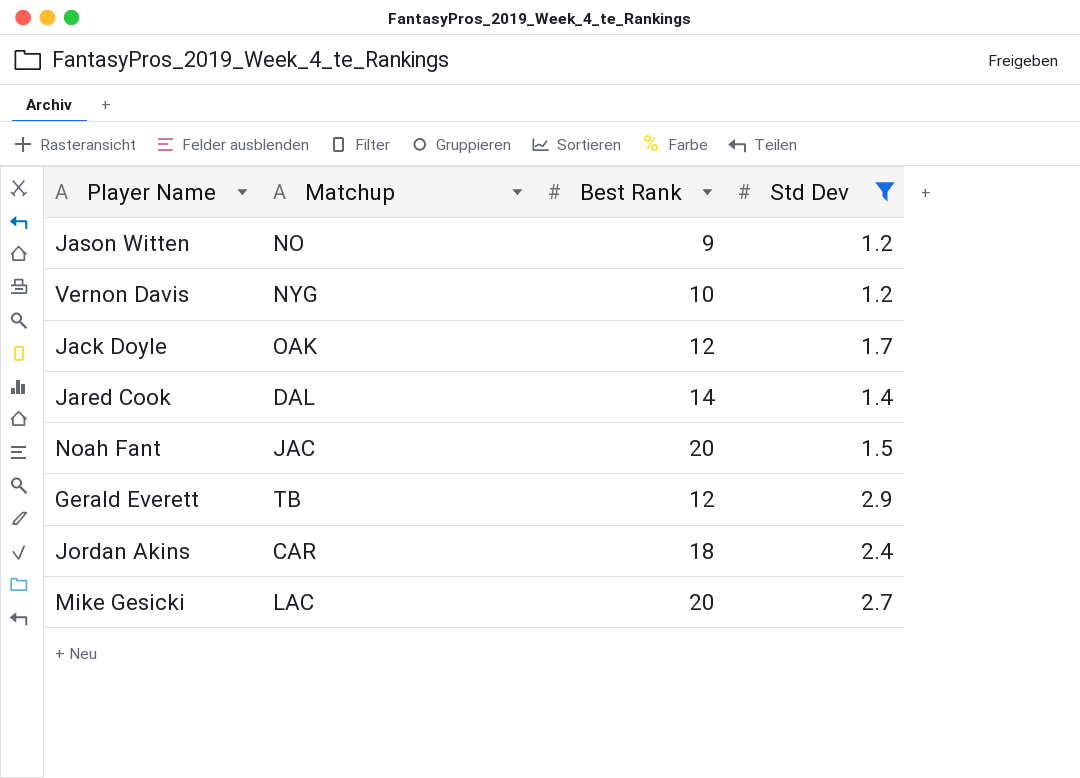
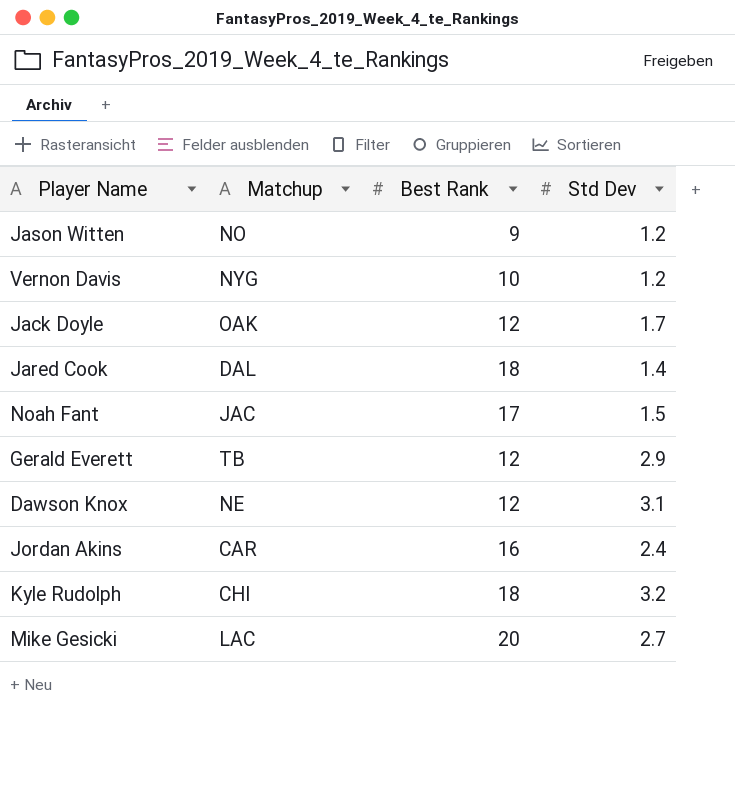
filter: Std Dev <= 2.9 -> none
Jared Cook | Best Rank: 14 -> 18
Noah Fant | Best Rank: 20 -> 17
Jordan Akins | Best Rank: 18 -> 16

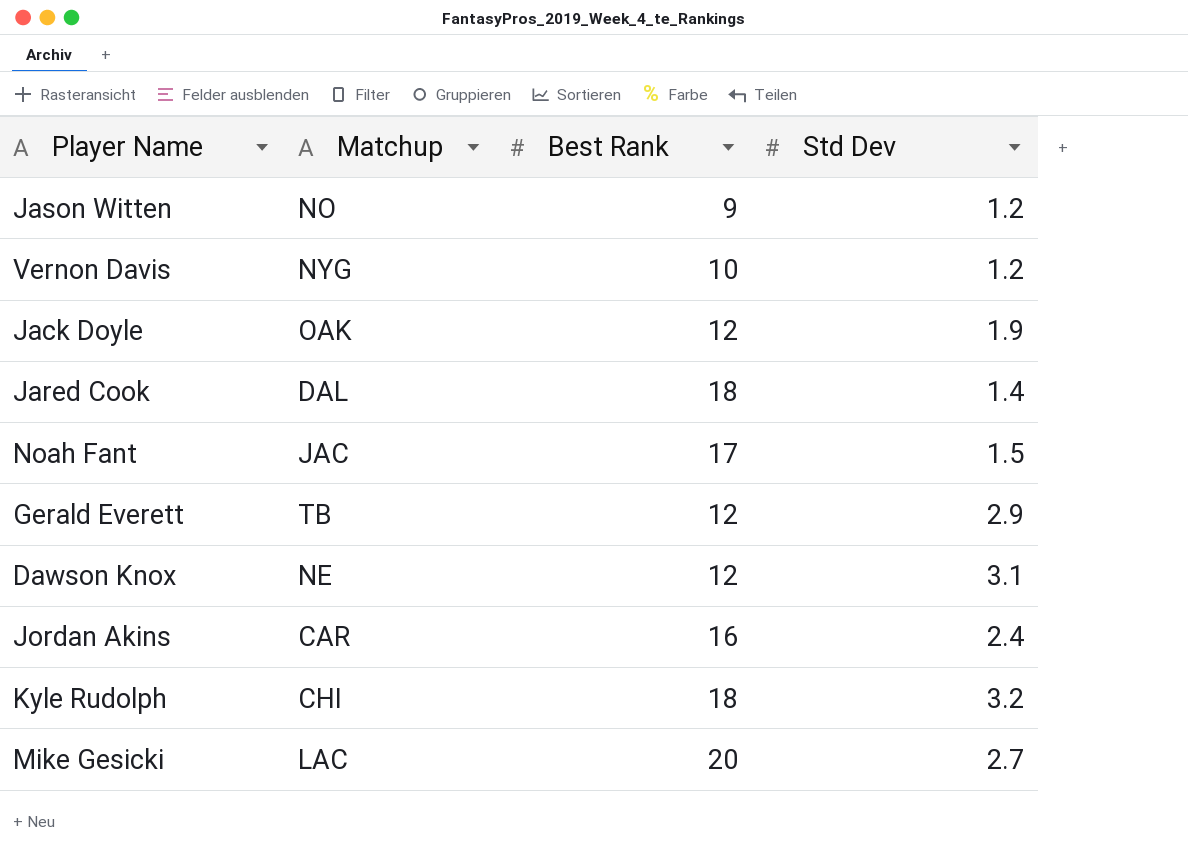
Jack Doyle | Std Dev: 1.7 -> 1.9

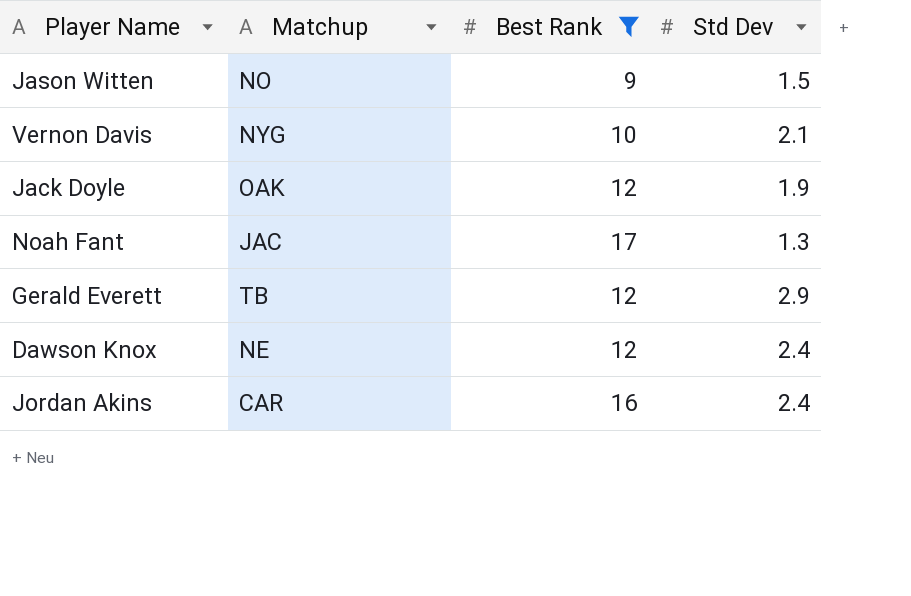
filter: none -> Best Rank <= 17
Jason Witten | Std Dev: 1.2 -> 1.5
Vernon Davis | Std Dev: 1.2 -> 2.1
Noah Fant | Std Dev: 1.5 -> 1.3
Dawson Knox | Std Dev: 3.1 -> 2.4

